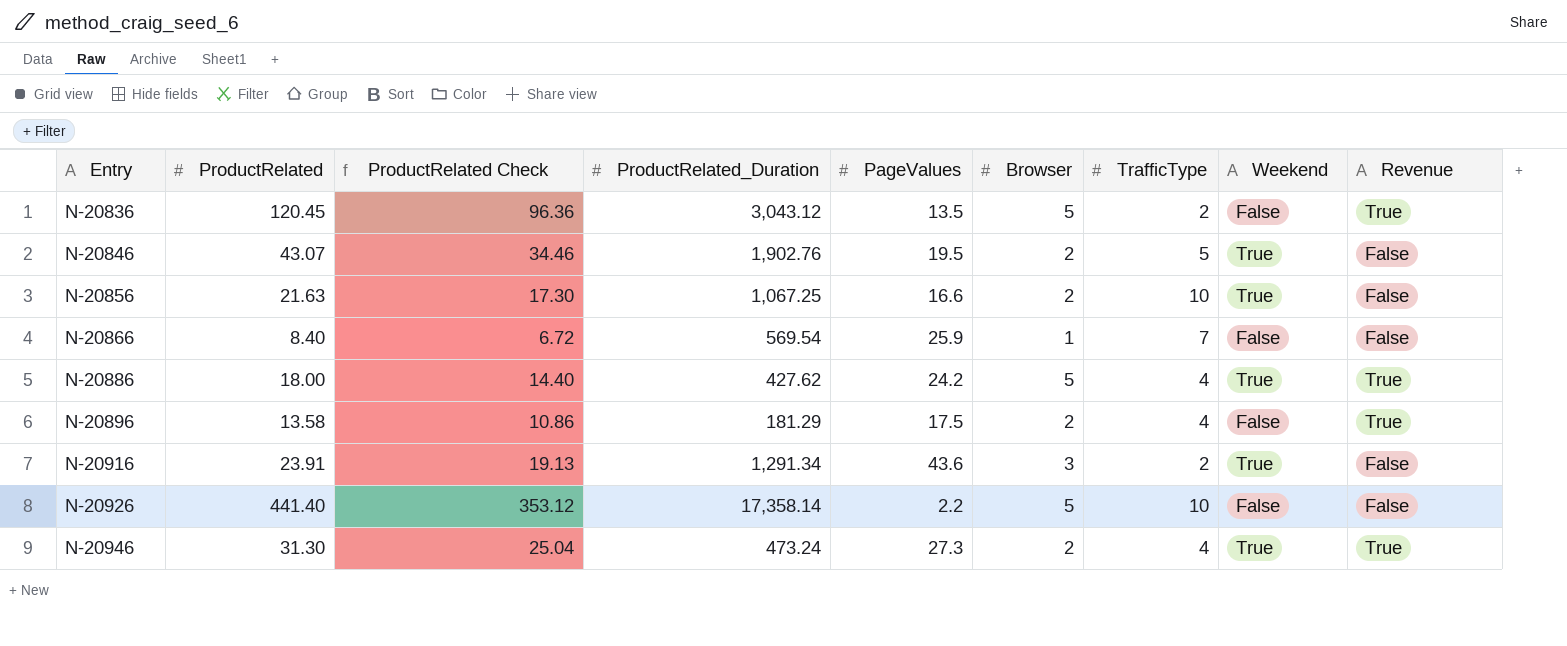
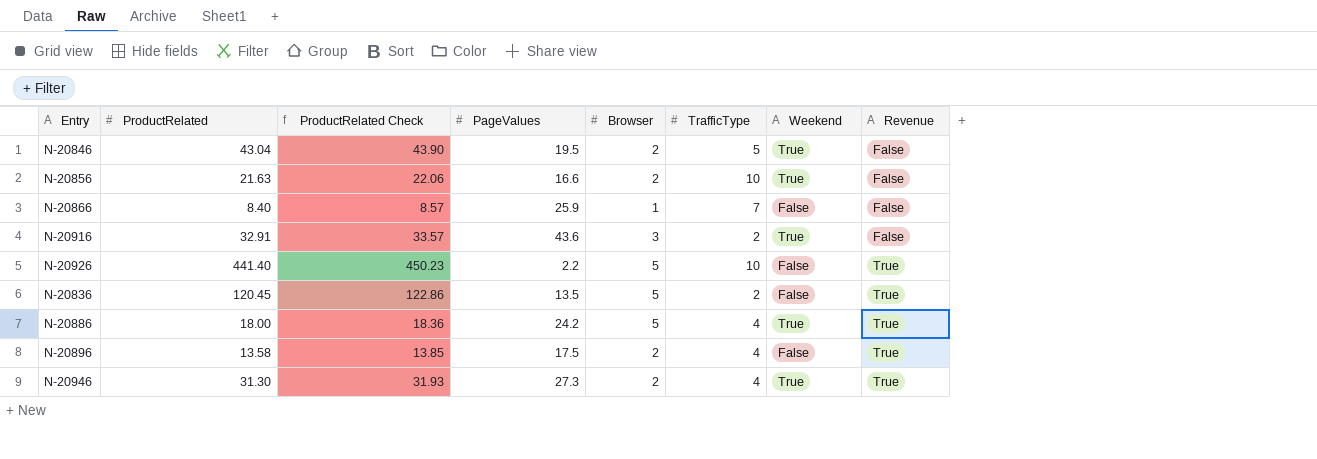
row order: Entry ascending -> Revenue ascending
column ProductRelated_Duration | position: 4 -> none
column ProductRelated Check | formula: [ProductRelated] * 0.8 -> [ProductRelated] * 1.02
N-20846 | ProductRelated: 43.07 -> 43.04
N-20916 | ProductRelated: 23.91 -> 32.91
N-20926 | Revenue: False -> True

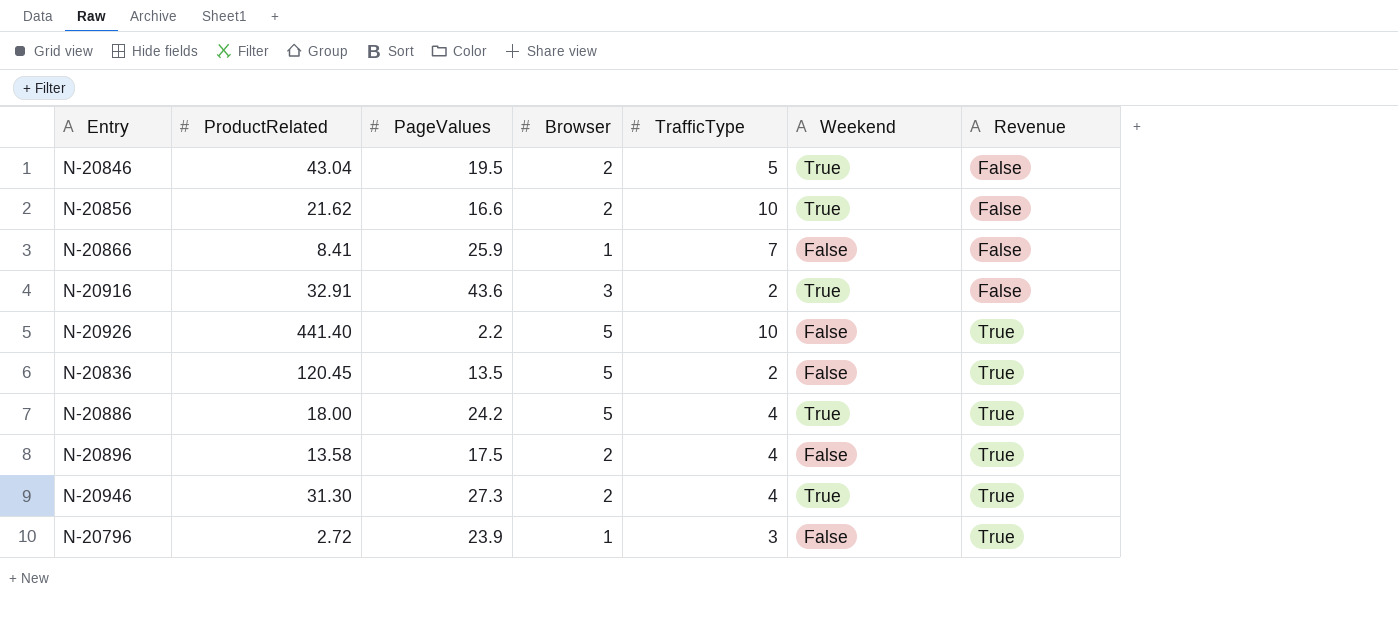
column ProductRelated Check | formula: [ProductRelated] * 1.02 -> none
N-20856 | ProductRelated: 21.63 -> 21.62
N-20866 | ProductRelated: 8.40 -> 8.41
row N-20796: none -> 2.72 | 23.9 | 1 | 3 | False | True

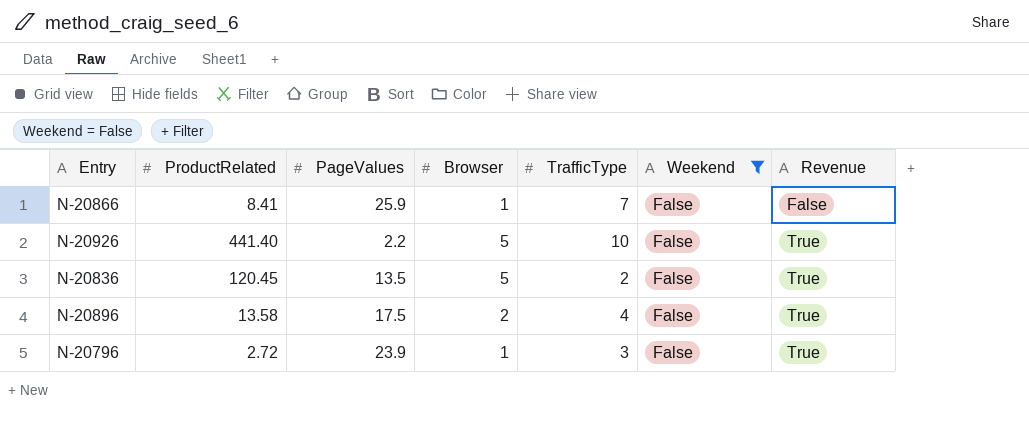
filter: none -> Weekend = False

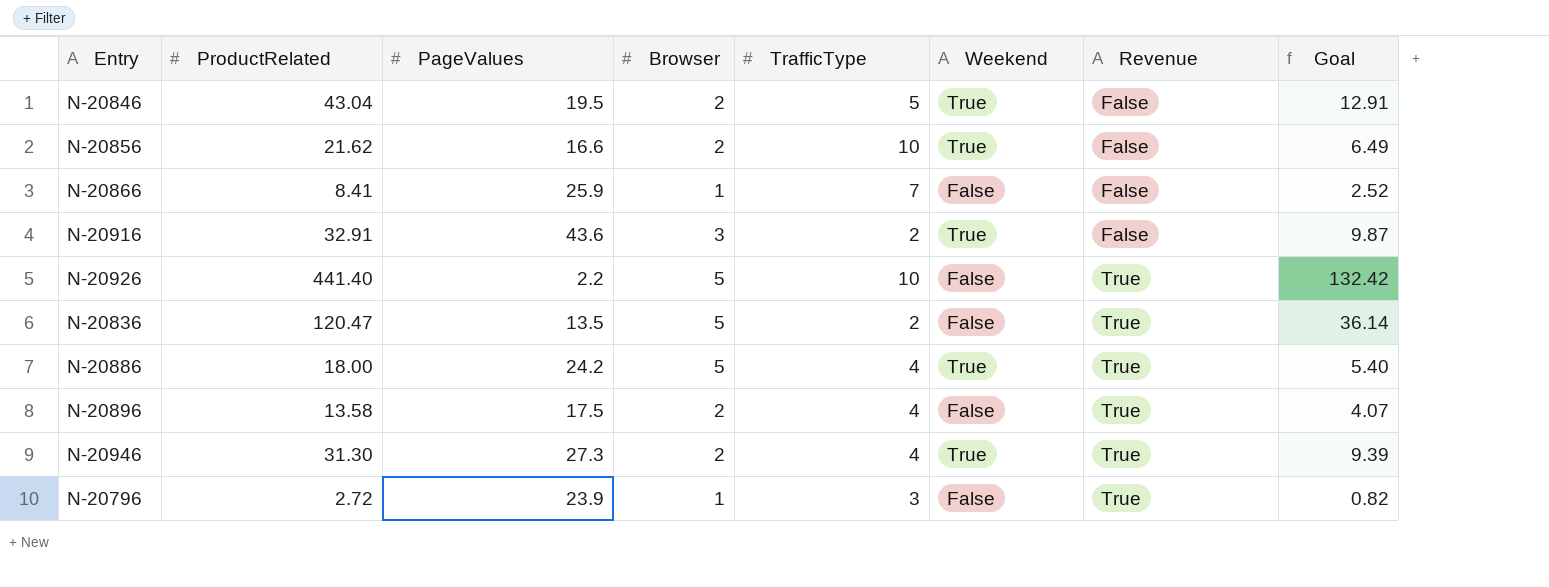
filter: Weekend = False -> none
column Goal | formula: none -> [ProductRelated] * 0.3
N-20836 | ProductRelated: 120.45 -> 120.47

